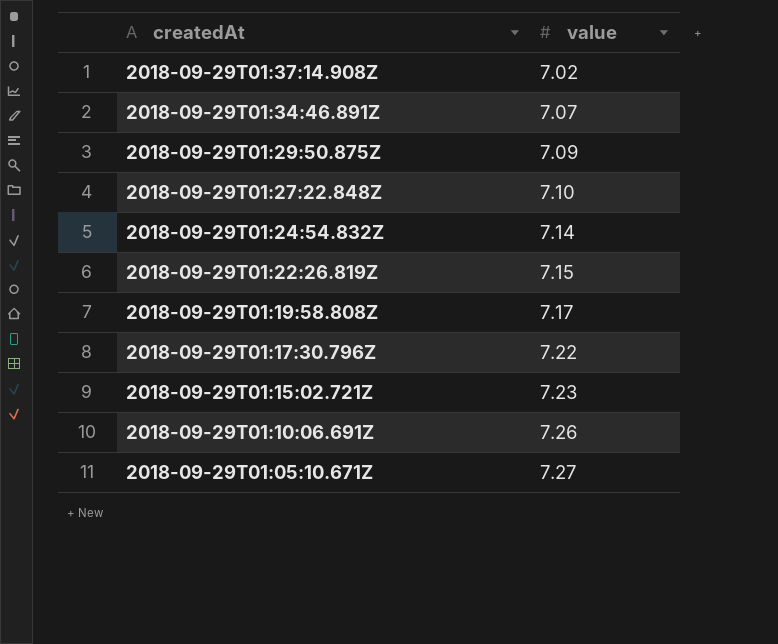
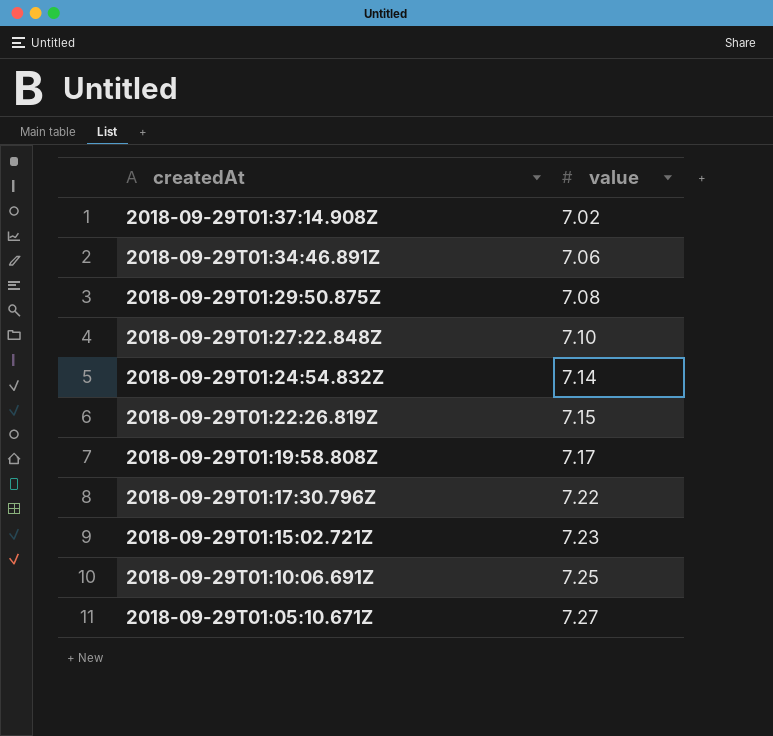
2018-09-29T01:34:46.891Z | value: 7.07 -> 7.06
2018-09-29T01:29:50.875Z | value: 7.09 -> 7.08
2018-09-29T01:10:06.691Z | value: 7.26 -> 7.25

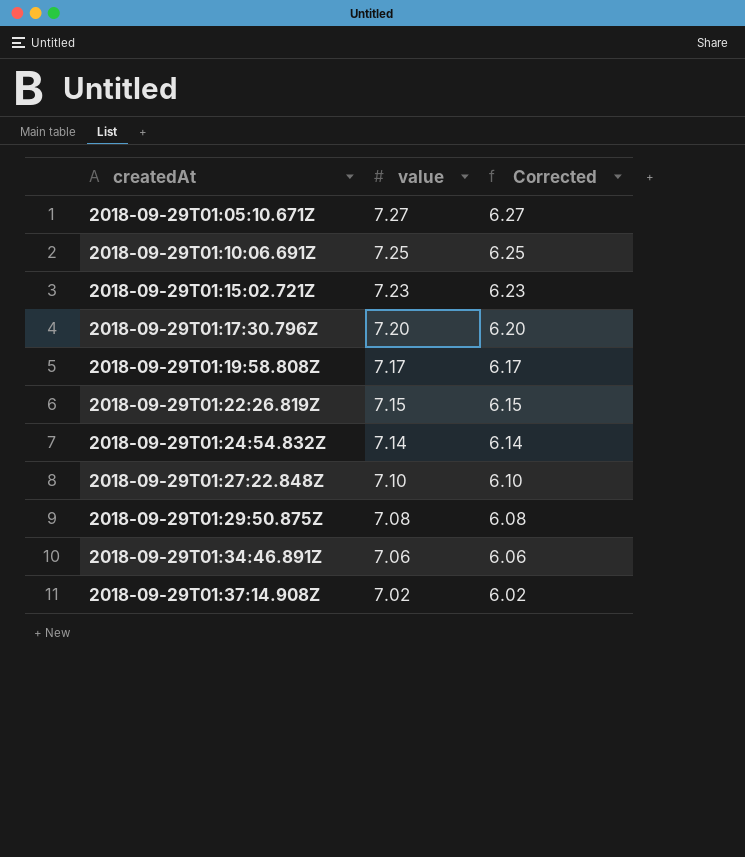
row order: createdAt descending -> createdAt ascending
column Corrected | formula: none -> [value] - 1
2018-09-29T01:17:30.796Z | value: 7.22 -> 7.20

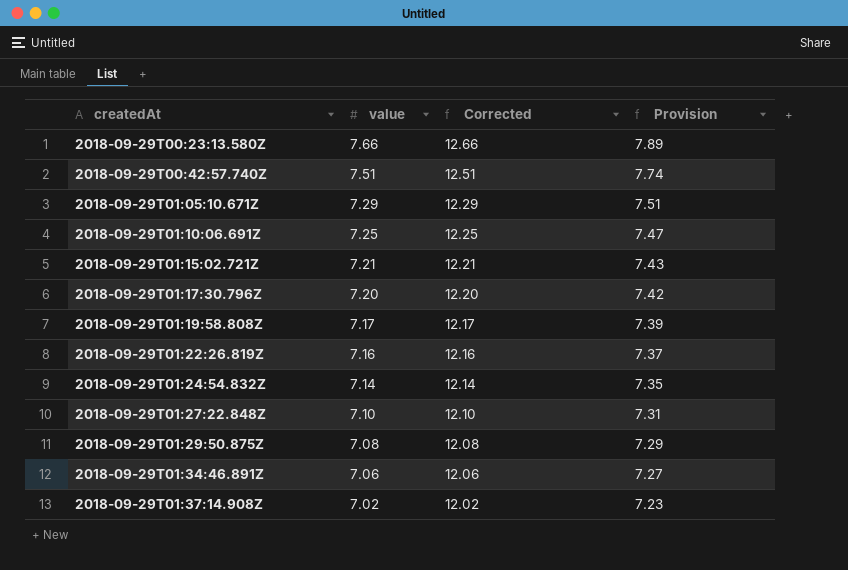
column Corrected | formula: [value] - 1 -> [value] + 5
column Provision | formula: none -> [value] * 1.03
row 2018-09-29T00:23:13.580Z: none -> 7.66 | 12.66 | 7.89
row 2018-09-29T00:42:57.740Z: none -> 7.51 | 12.51 | 7.74
2018-09-29T01:05:10.671Z | value: 7.27 -> 7.29
2018-09-29T01:15:02.721Z | value: 7.23 -> 7.21
2018-09-29T01:22:26.819Z | value: 7.15 -> 7.16

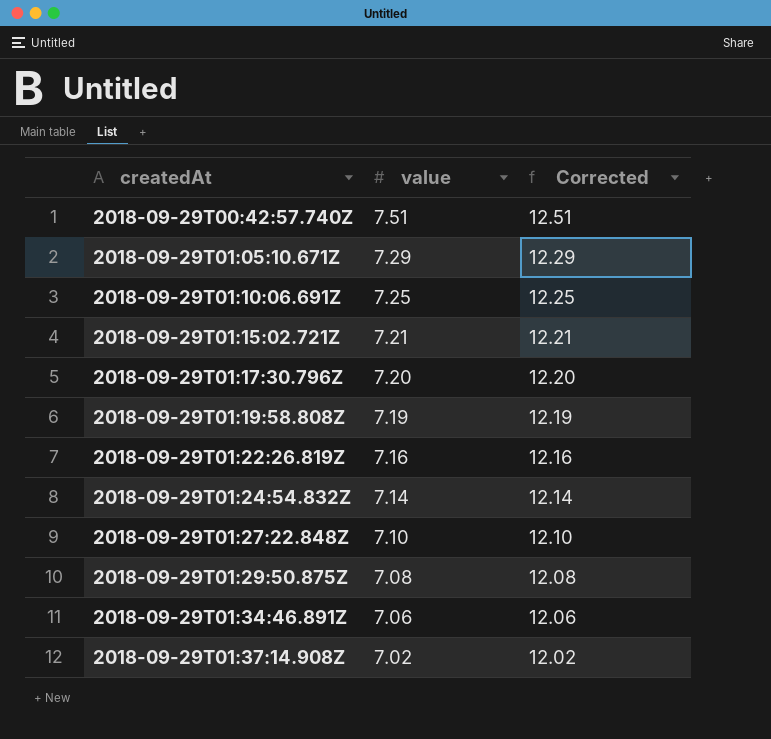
column Provision | formula: [value] * 1.03 -> none
row 2018-09-29T00:23:13.580Z: 7.66 | 12.66 | 7.89 -> none
2018-09-29T01:19:58.808Z | value: 7.17 -> 7.19
2018-09-29T01:19:58.808Z | Corrected: 12.17 -> 12.19

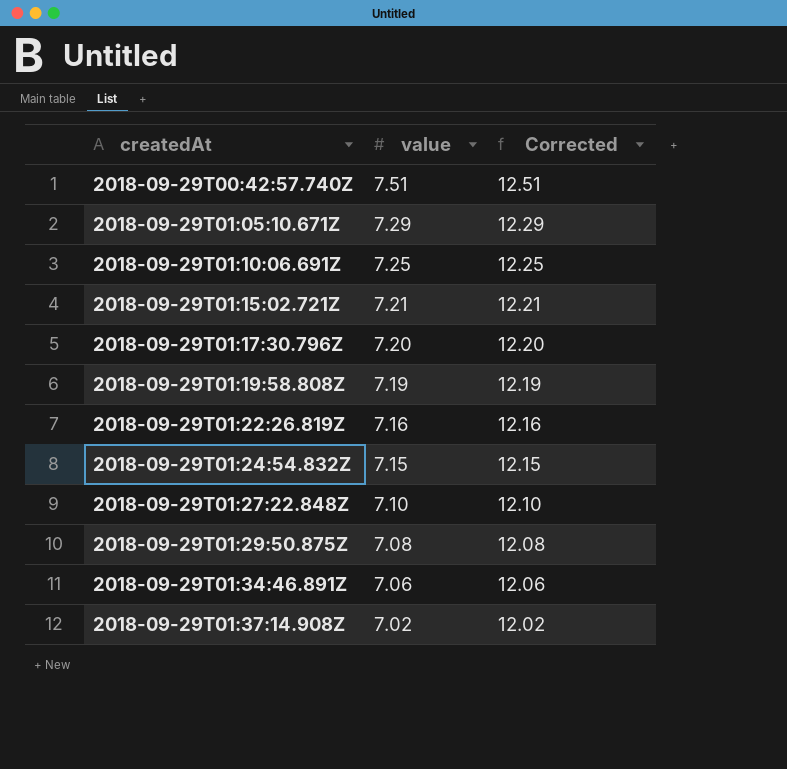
2018-09-29T01:24:54.832Z | value: 7.14 -> 7.15
2018-09-29T01:24:54.832Z | Corrected: 12.14 -> 12.15

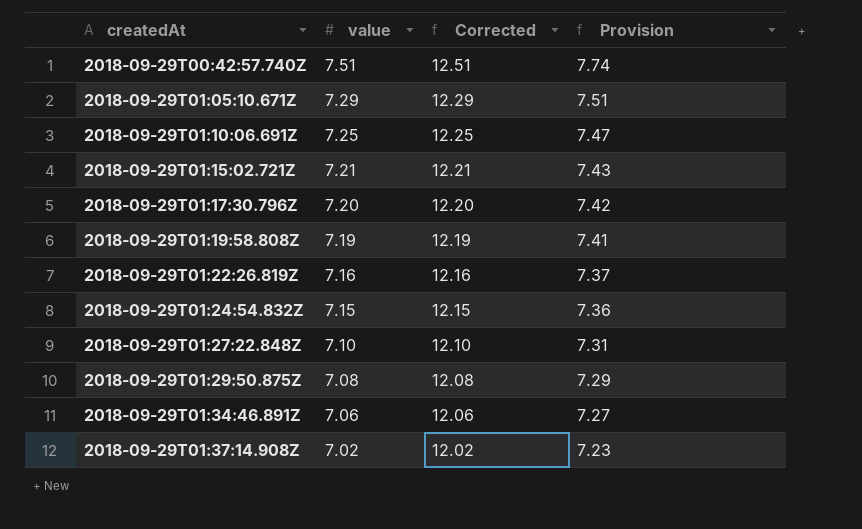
column Provision | formula: none -> [value] * 1.03

